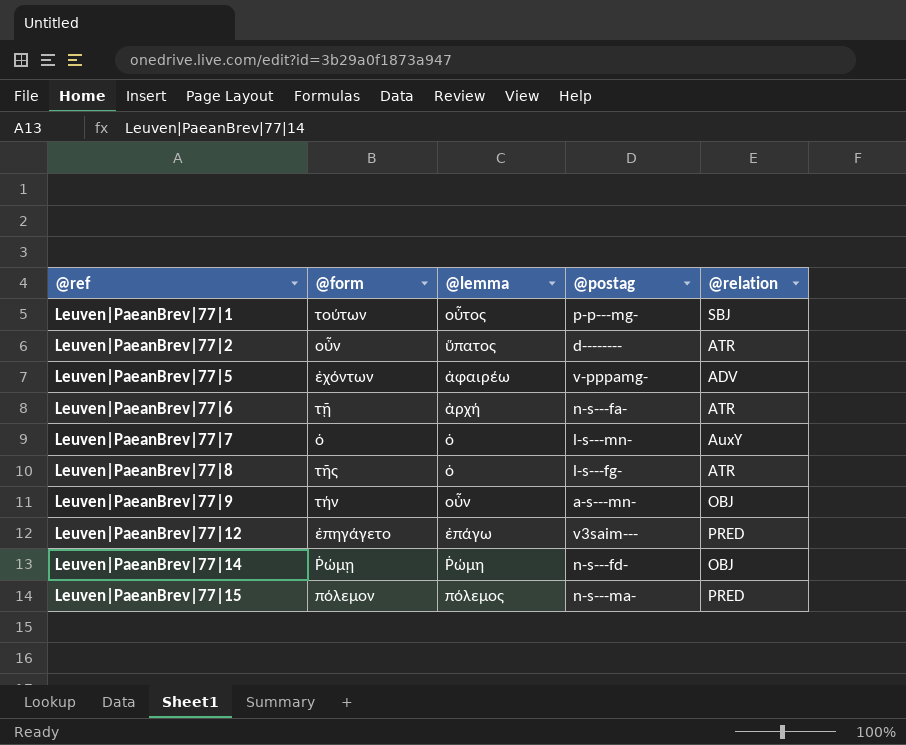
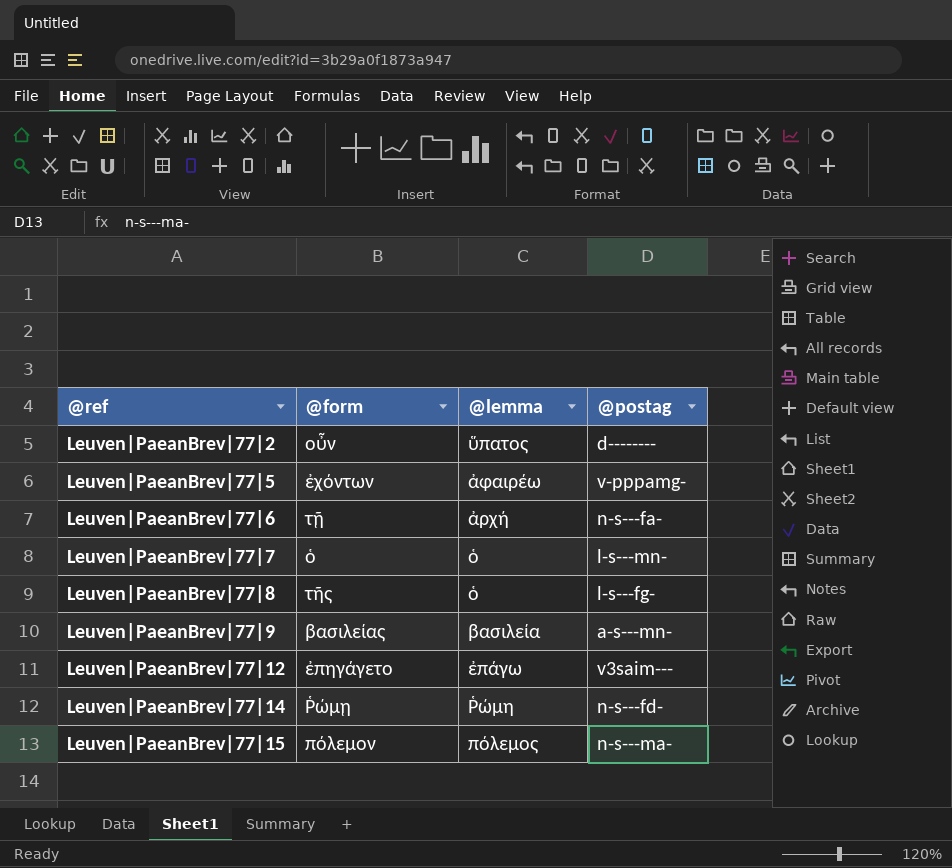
column @relation | position: 5 -> none
row Leuven|PaeanBrev|77|1: τούτων | οὗτος | p-p---mg- | SBJ -> none
Leuven|PaeanBrev|77|9 | @form: τήν -> βασιλείας
Leuven|PaeanBrev|77|9 | @lemma: οὖν -> βασιλεία

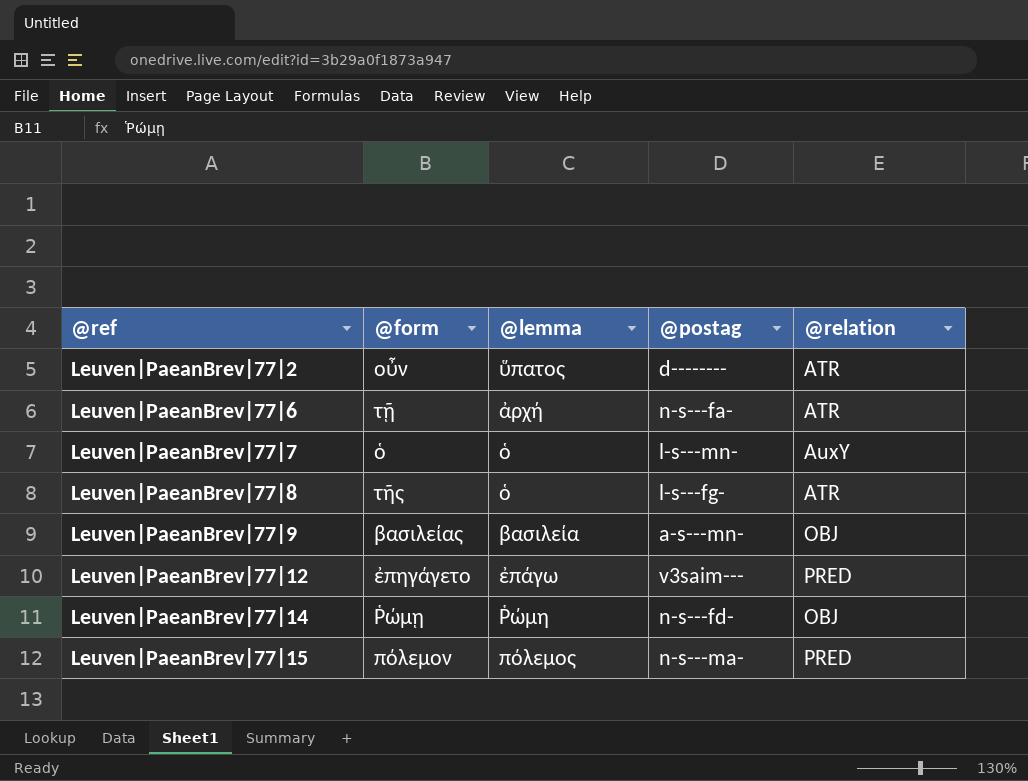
column @relation | position: none -> 5
row Leuven|PaeanBrev|77|5: ἐχόντων | ἀφαιρέω | v-pppamg- -> none

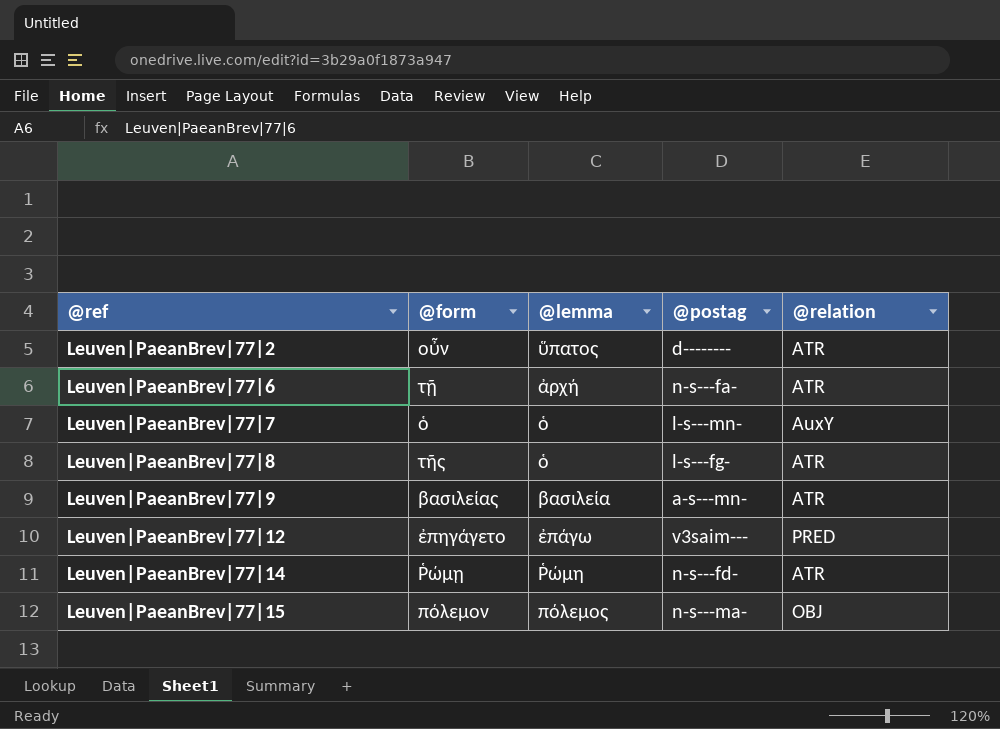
Leuven|PaeanBrev|77|9 | @relation: OBJ -> ATR
Leuven|PaeanBrev|77|14 | @relation: OBJ -> ATR
Leuven|PaeanBrev|77|15 | @relation: PRED -> OBJ

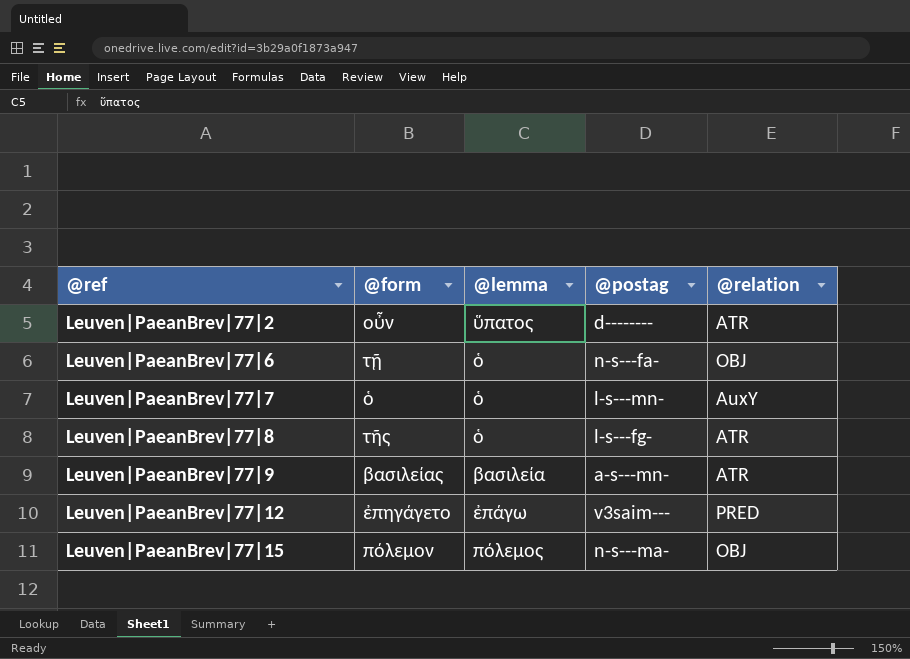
row Leuven|PaeanBrev|77|14: Ῥώμῃ | Ῥώμη | n-s---fd- | ATR -> none
Leuven|PaeanBrev|77|6 | @lemma: ἀρχή -> ὁ
Leuven|PaeanBrev|77|6 | @relation: ATR -> OBJ

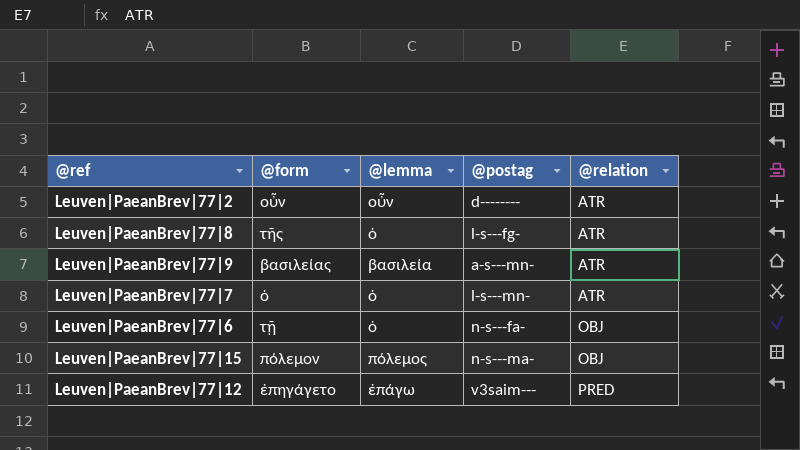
row order: @ref ascending -> @relation ascending
Leuven|PaeanBrev|77|2 | @lemma: ὕπατος -> οὖν
Leuven|PaeanBrev|77|7 | @relation: AuxY -> ATR

